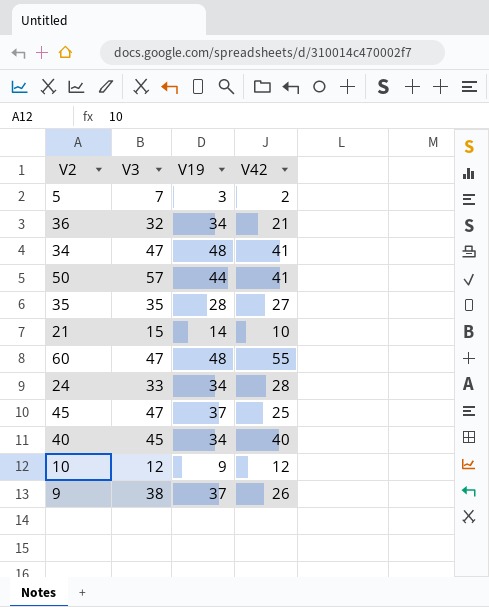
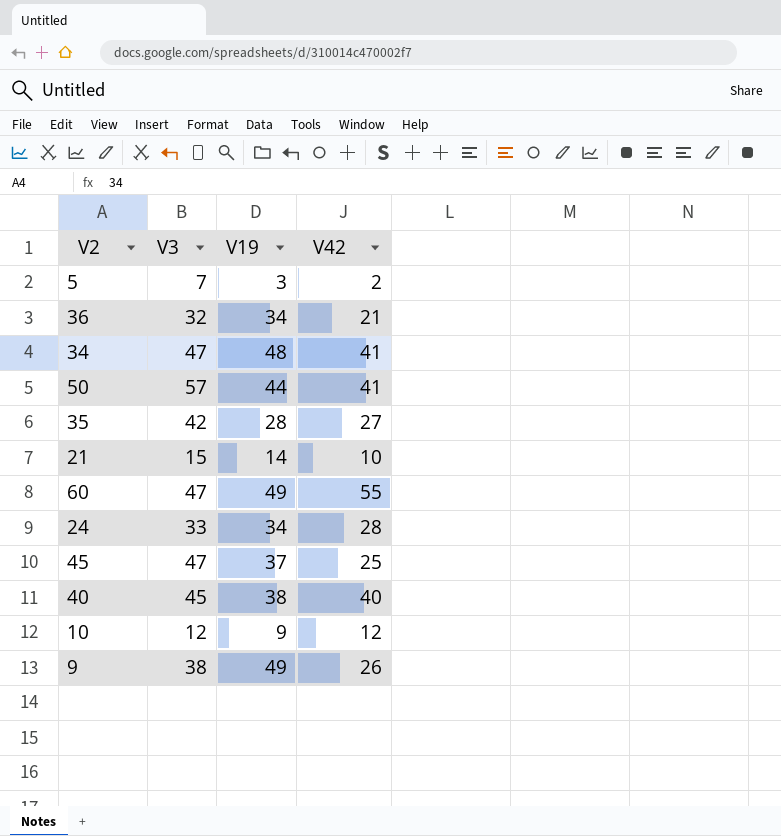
35 | V3: 35 -> 42
60 | V19: 48 -> 49
40 | V19: 34 -> 38
9 | V19: 37 -> 49

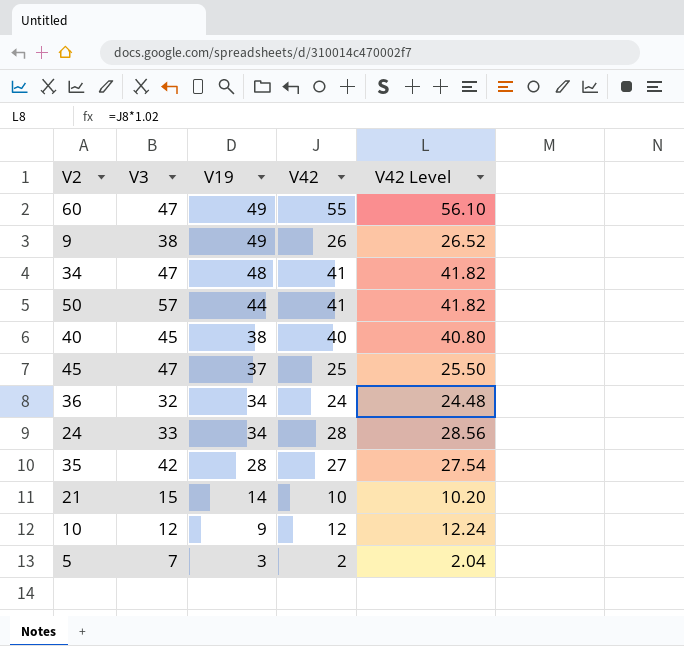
row order: none -> V19 descending
column V42 Level | formula: none -> [V42] * 1.02
36 | V42: 21 -> 24

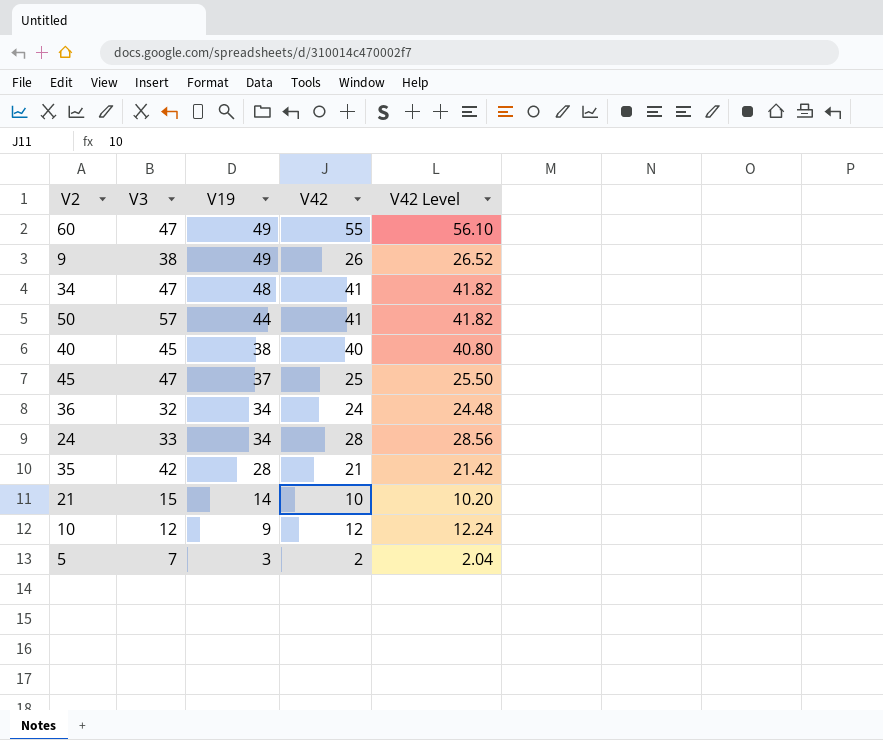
35 | V42: 27 -> 21
35 | V42 Level: 27.54 -> 21.42

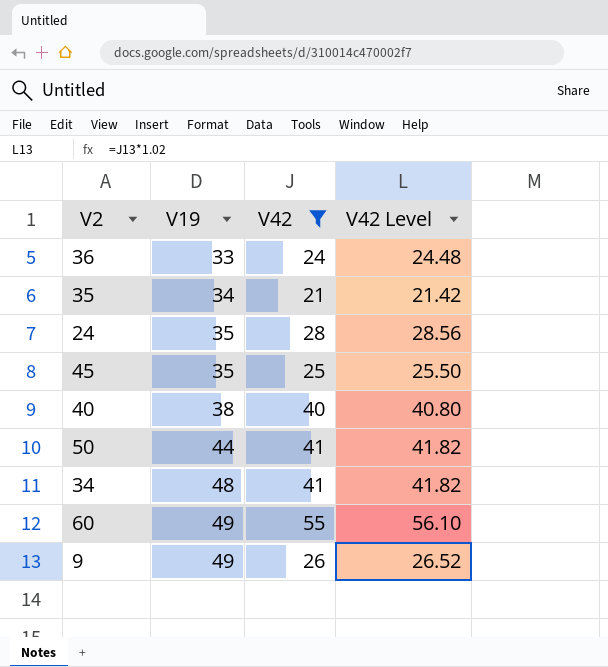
filter: none -> V42 >= 21
row order: V19 descending -> V19 ascending
column V3 | position: 2 -> none
36 | V19: 34 -> 33
35 | V19: 28 -> 34
24 | V19: 34 -> 35
45 | V19: 37 -> 35

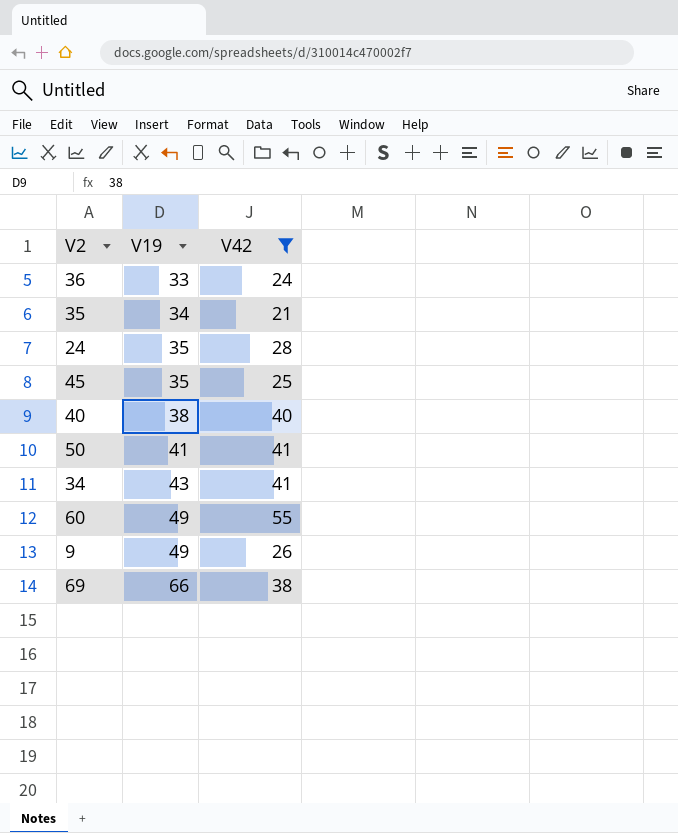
column V42 Level | formula: [V42] * 1.02 -> none
50 | V19: 44 -> 41
34 | V19: 48 -> 43
row 69: none -> 66 | 38

